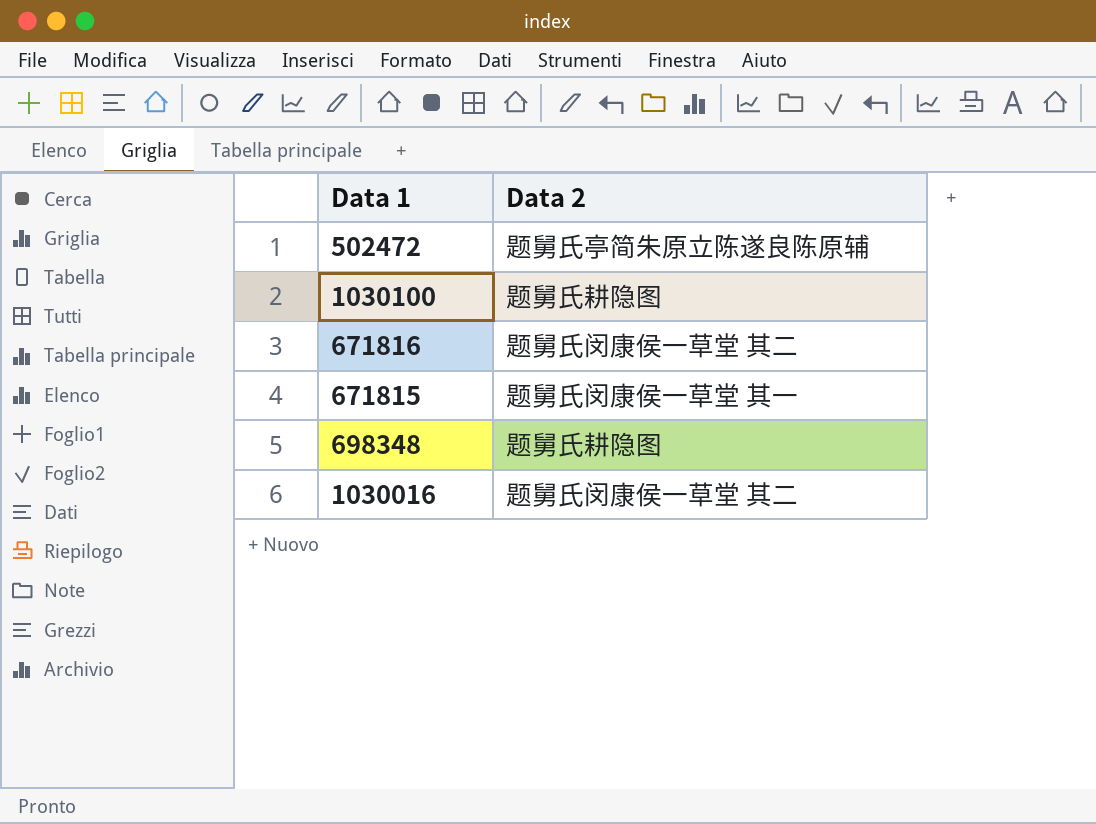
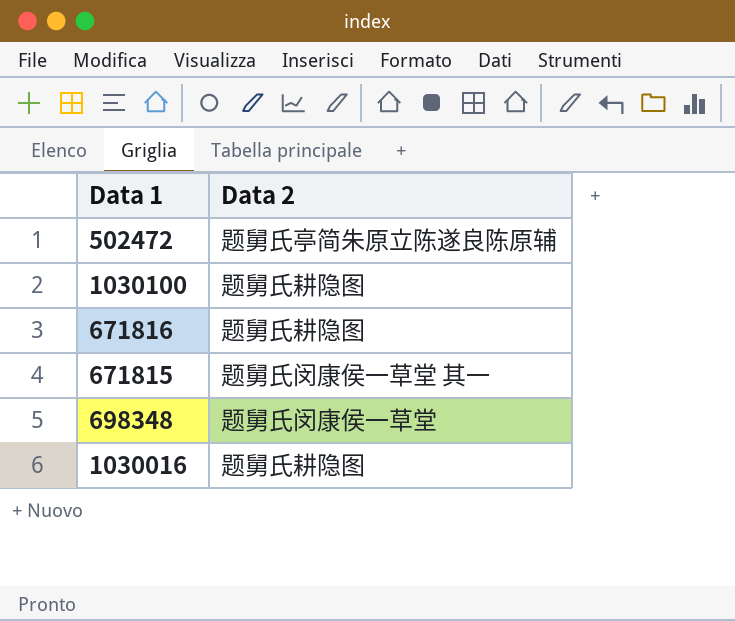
671816 | Data 2: 题舅氏闵康侯一草堂 其二 -> 题舅氏耕隐图
698348 | Data 2: 题舅氏耕隐图 -> 题舅氏闵康侯一草堂
1030016 | Data 2: 题舅氏闵康侯一草堂 其二 -> 题舅氏耕隐图

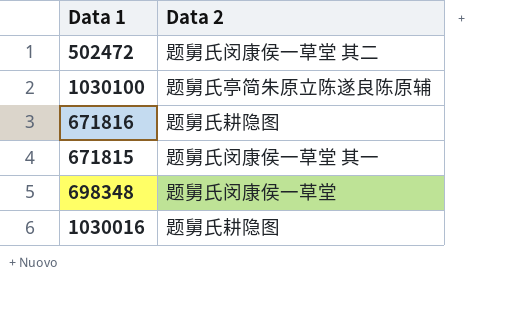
502472 | Data 2: 题舅氏亭简朱原立陈遂良陈原辅 -> 题舅氏闵康侯一草堂 其二
1030100 | Data 2: 题舅氏耕隐图 -> 题舅氏亭简朱原立陈遂良陈原辅

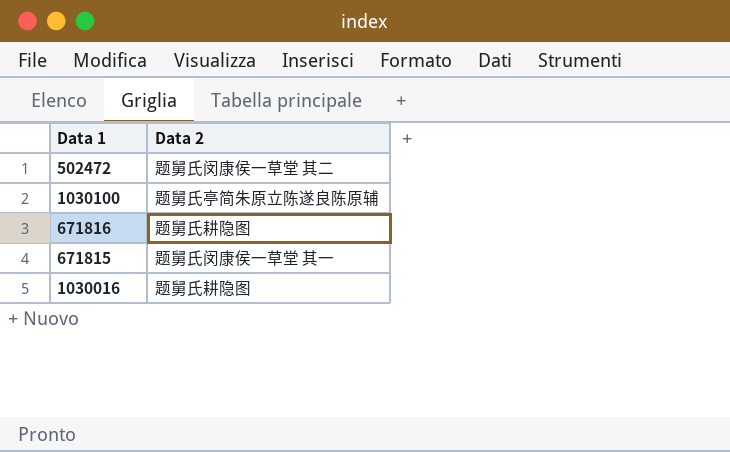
row 698348: 题舅氏闵康侯一草堂 -> none

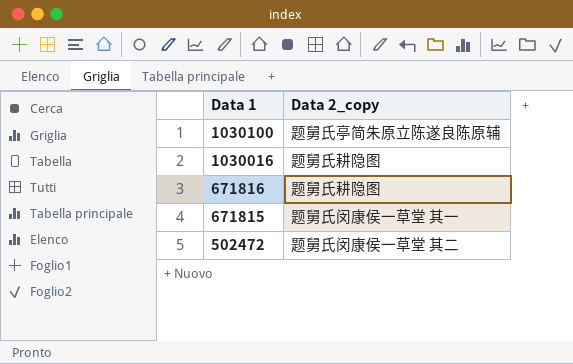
row order: none -> Data 1 descending
column name: Data 2 -> Data 2_copy

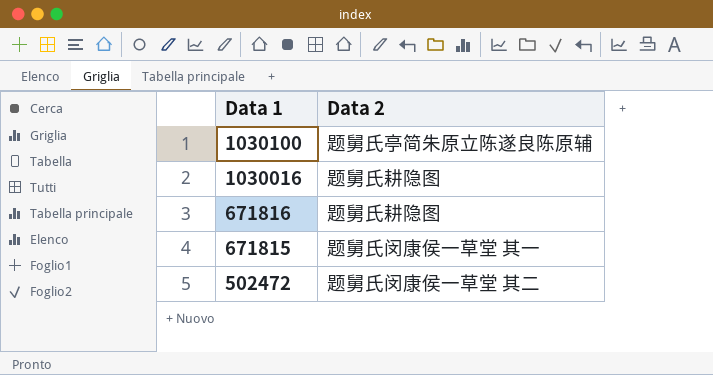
column name: Data 2_copy -> Data 2

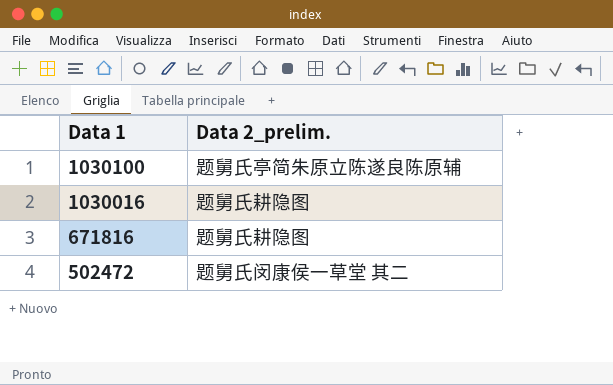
column name: Data 2 -> Data 2_prelim.
row 671815: 题舅氏闵康侯一草堂 其一 -> none

